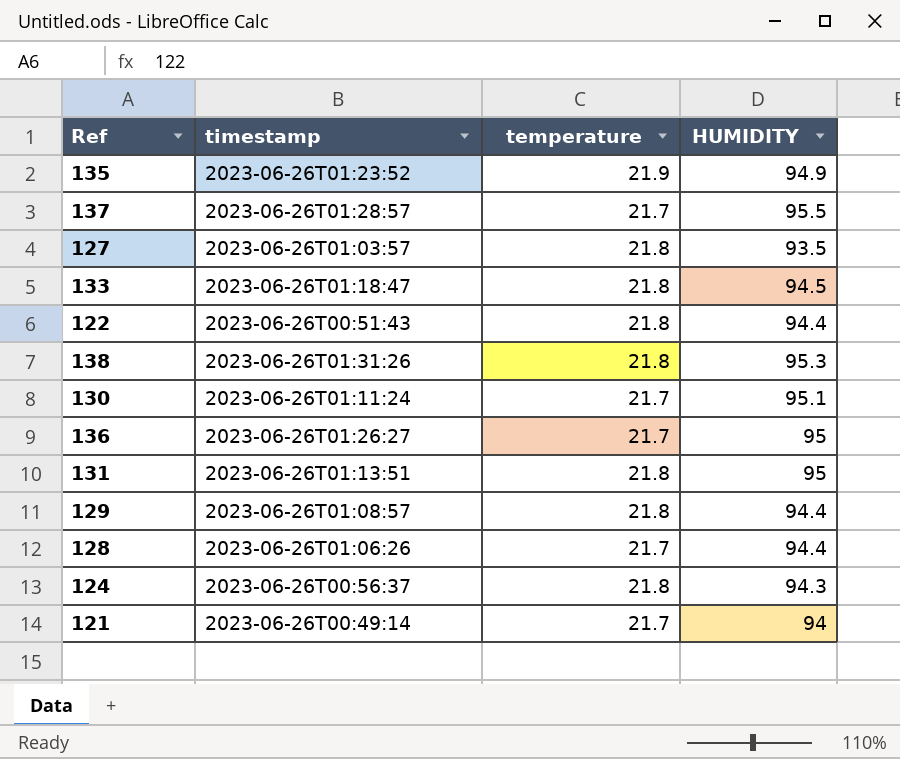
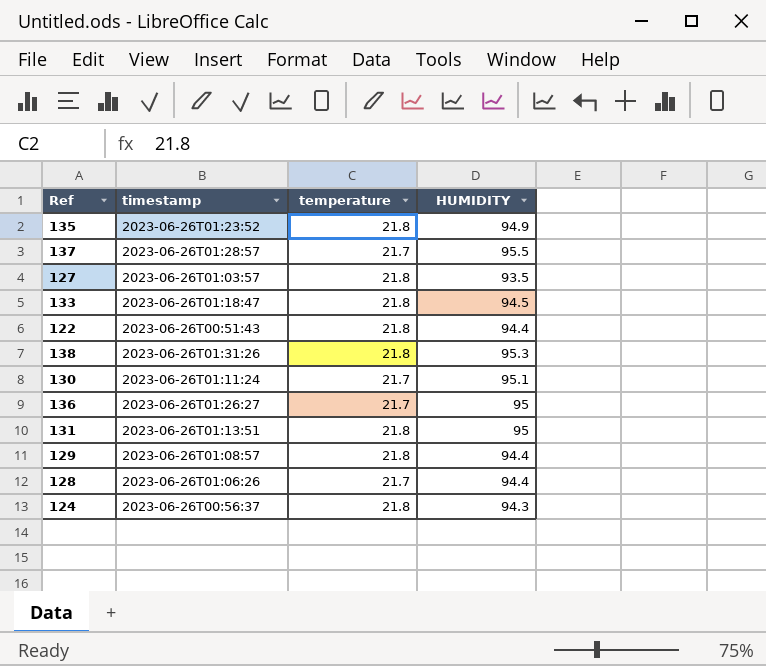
row 121: 2023-06-26T00:49:14 | 21.7 | 94 -> none
135 | temperature: 21.9 -> 21.8

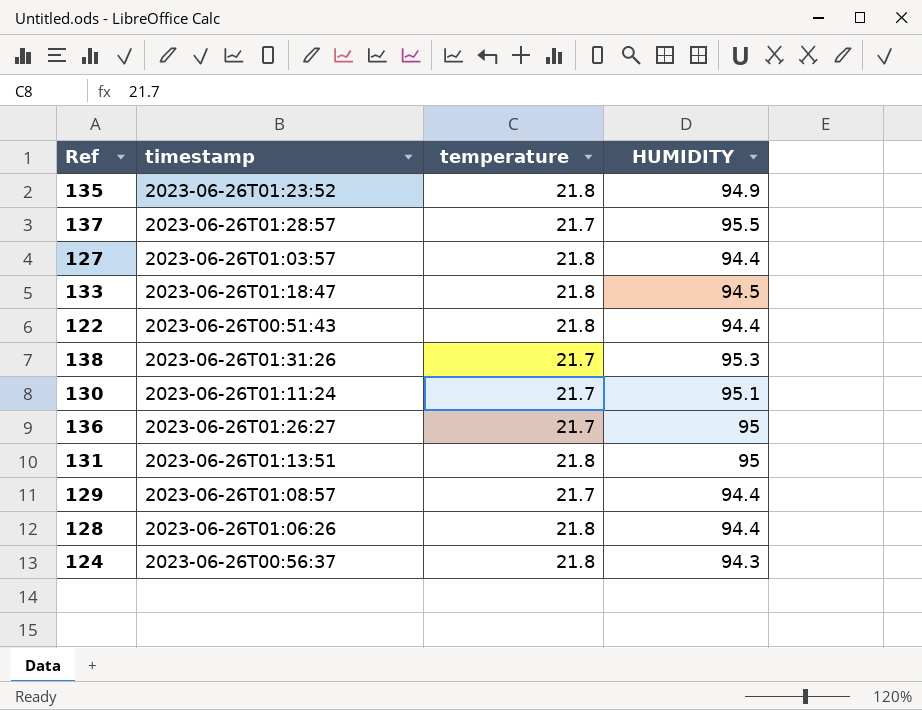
127 | HUMIDITY: 93.5 -> 94.4
138 | temperature: 21.8 -> 21.7
129 | temperature: 21.8 -> 21.7
128 | temperature: 21.7 -> 21.8

